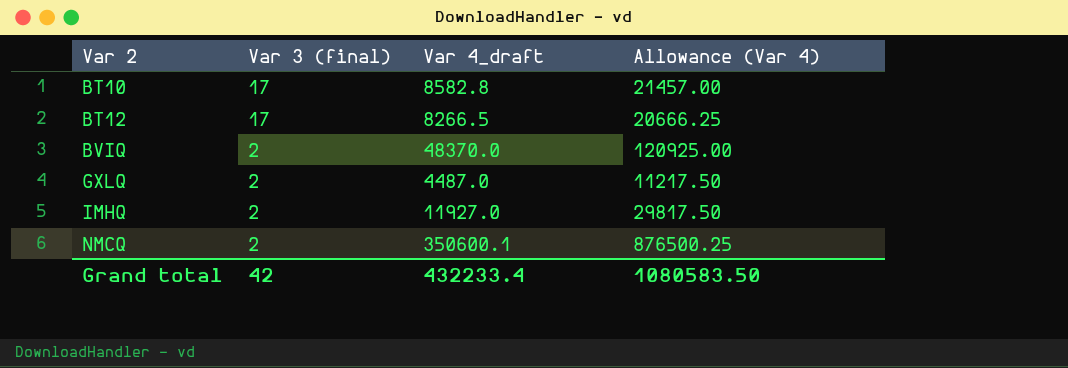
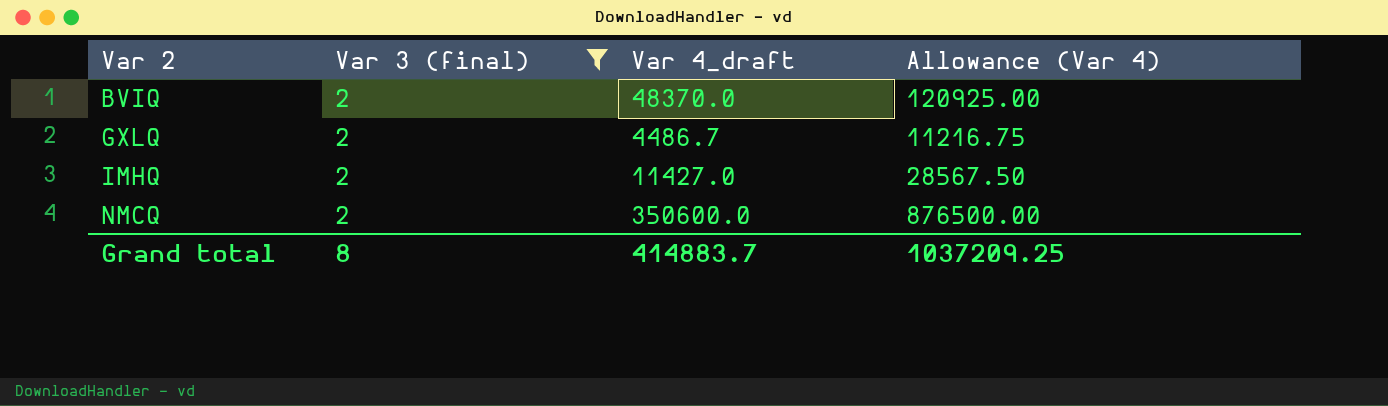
filter: none -> Var 3 (final) = 2
GXLQ | Var 4_draft: 4487.0 -> 4486.7
GXLQ | Allowance (Var 4): 11217.50 -> 11216.75
IMHQ | Var 4_draft: 11927.0 -> 11427.0
IMHQ | Allowance (Var 4): 29817.50 -> 28567.50
NMCQ | Var 4_draft: 350600.1 -> 350600.0
NMCQ | Allowance (Var 4): 876500.25 -> 876500.00
Grand total | Var 3 (final): 42 -> 8
Grand total | Var 4_draft: 432233.4 -> 414883.7
Grand total | Allowance (Var 4): 1080583.50 -> 1037209.25

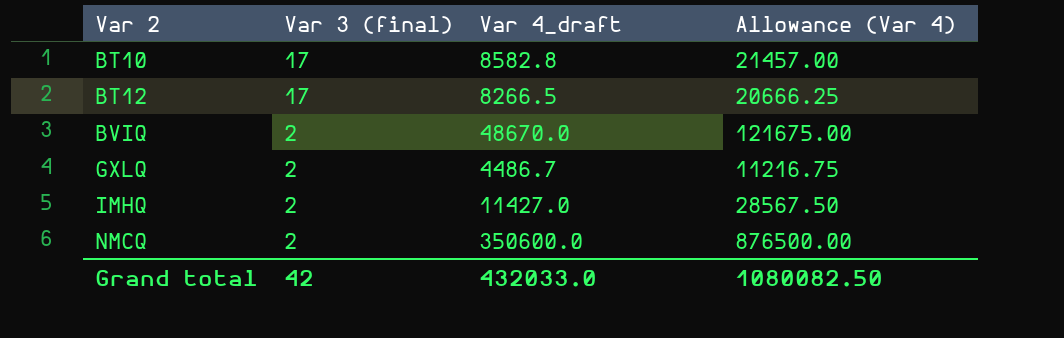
filter: Var 3 (final) = 2 -> none
BVIQ | Var 4_draft: 48370.0 -> 48670.0
BVIQ | Allowance (Var 4): 120925.00 -> 121675.00
Grand total | Var 3 (final): 8 -> 42
Grand total | Var 4_draft: 414883.7 -> 432033.0
Grand total | Allowance (Var 4): 1037209.25 -> 1080082.50

